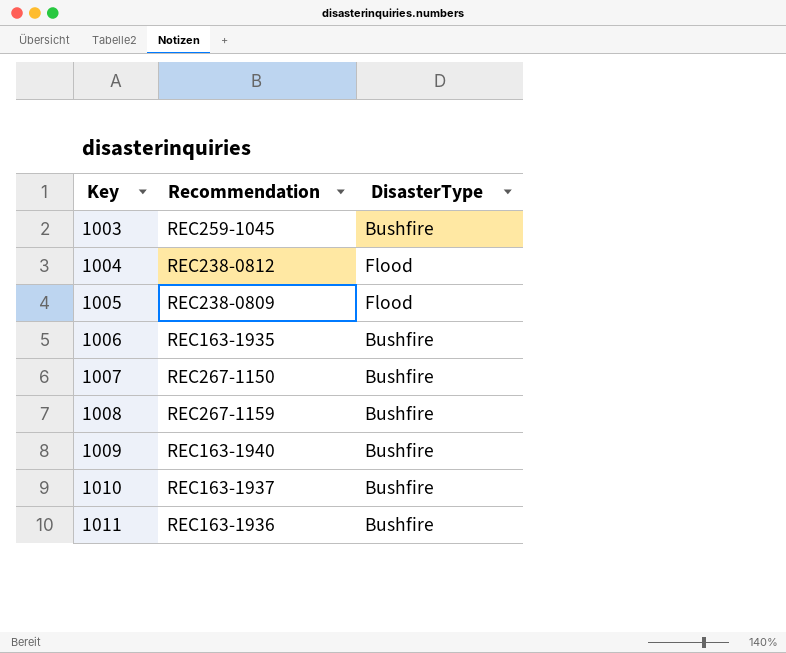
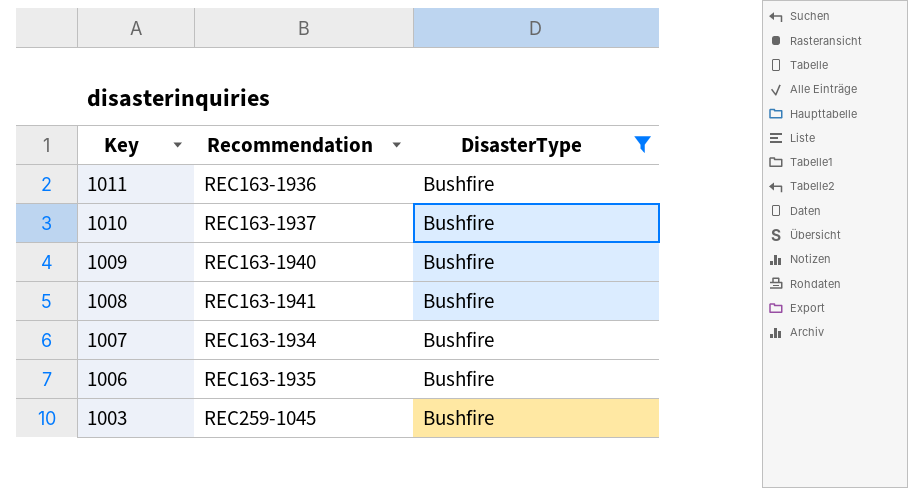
filter: none -> DisasterType = Bushfire
row order: Key ascending -> Key descending
1008 | Recommendation: REC267-1159 -> REC163-1941
1007 | Recommendation: REC267-1150 -> REC163-1934

